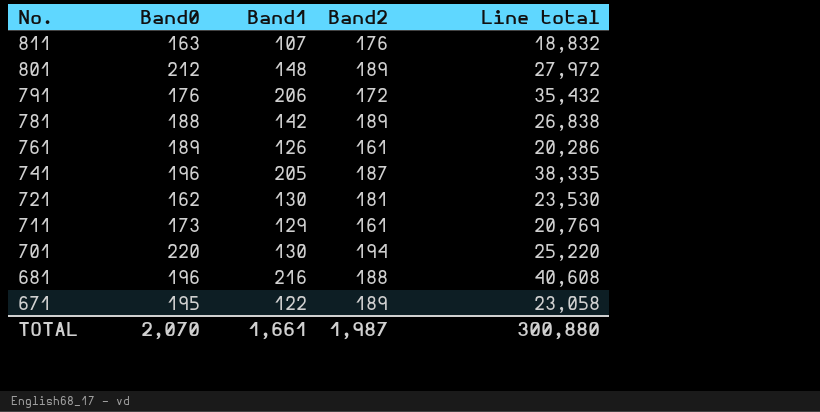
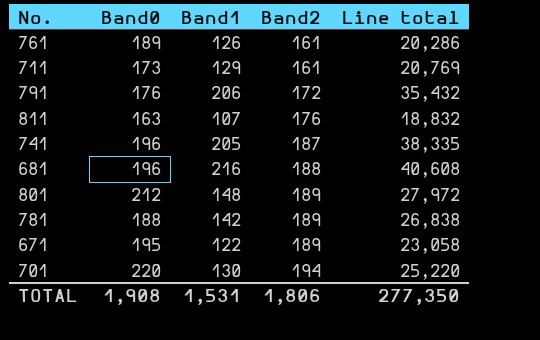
row order: No. descending -> Band2 ascending
row 721: 162 | 130 | 181 | 23,530 -> none
TOTAL | Band0: 2,070 -> 1,908
TOTAL | Band1: 1,661 -> 1,531
TOTAL | Band2: 1,987 -> 1,806
TOTAL | Line total: 300,880 -> 277,350

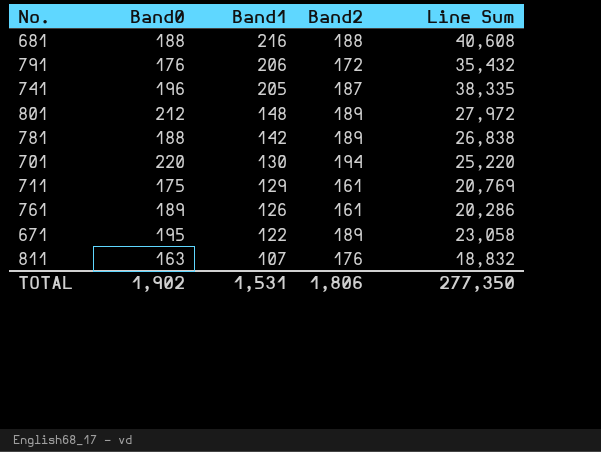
row order: Band2 ascending -> Band1 descending
column name: Line total -> Line Sum
681 | Band0: 196 -> 188
711 | Band0: 173 -> 175
TOTAL | Band0: 1,908 -> 1,902

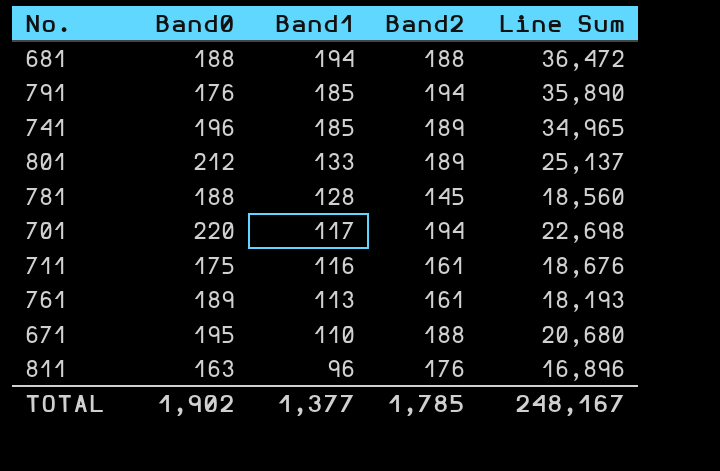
681 | Band1: 216 -> 194
681 | Line Sum: 40,608 -> 36,472
791 | Band1: 206 -> 185
791 | Band2: 172 -> 194
791 | Line Sum: 35,432 -> 35,890
741 | Band1: 205 -> 185
741 | Band2: 187 -> 189
741 | Line Sum: 38,335 -> 34,965
801 | Band1: 148 -> 133
801 | Line Sum: 27,972 -> 25,137
781 | Band1: 142 -> 128
781 | Band2: 189 -> 145
781 | Line Sum: 26,838 -> 18,560
701 | Band1: 130 -> 117
701 | Line Sum: 25,220 -> 22,698
711 | Band1: 129 -> 116
711 | Line Sum: 20,769 -> 18,676
761 | Band1: 126 -> 113
761 | Line Sum: 20,286 -> 18,193
671 | Band1: 122 -> 110
671 | Band2: 189 -> 188
671 | Line Sum: 23,058 -> 20,680
811 | Band1: 107 -> 96
811 | Line Sum: 18,832 -> 16,896
TOTAL | Band1: 1,531 -> 1,377
TOTAL | Band2: 1,806 -> 1,785
TOTAL | Line Sum: 277,350 -> 248,167

